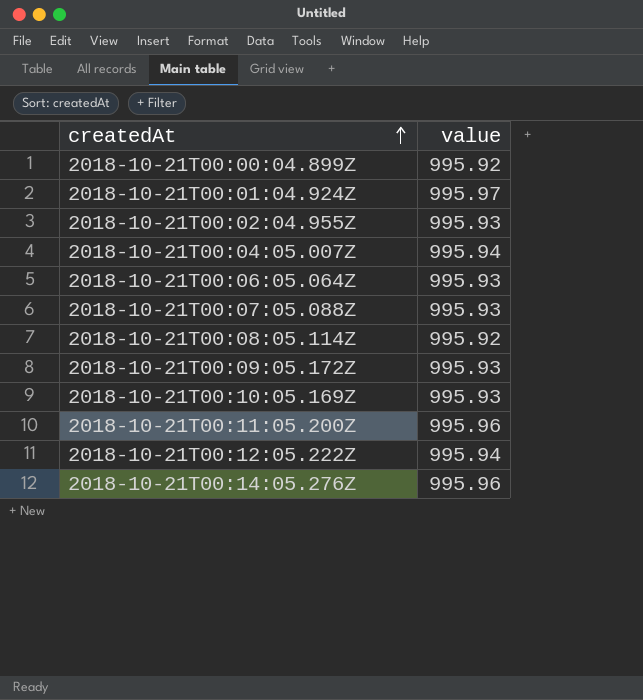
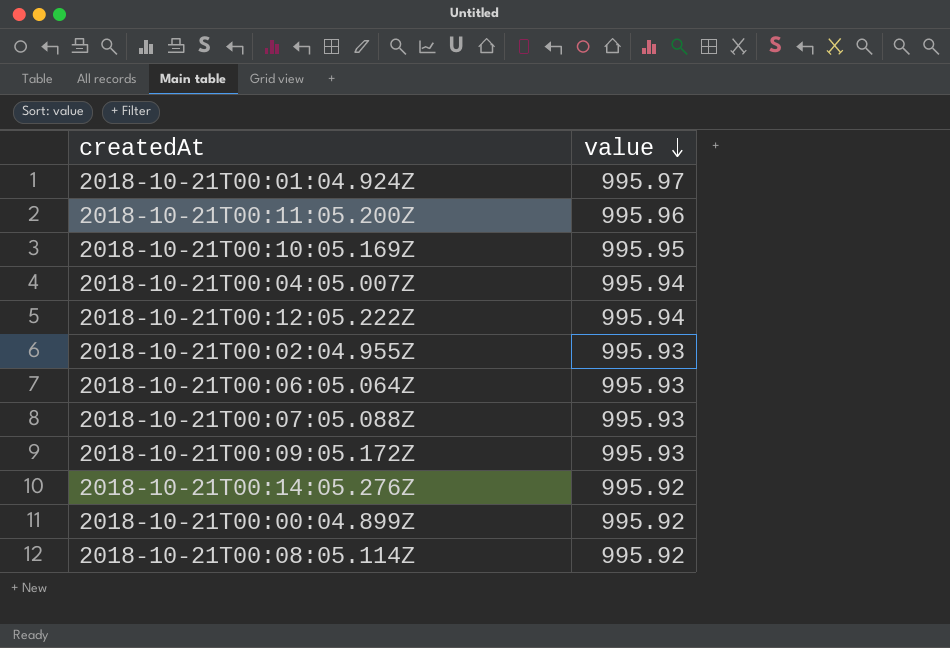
row order: createdAt ascending -> value descending
2018-10-21T00:10:05.169Z | value: 995.93 -> 995.95
2018-10-21T00:14:05.276Z | value: 995.96 -> 995.92

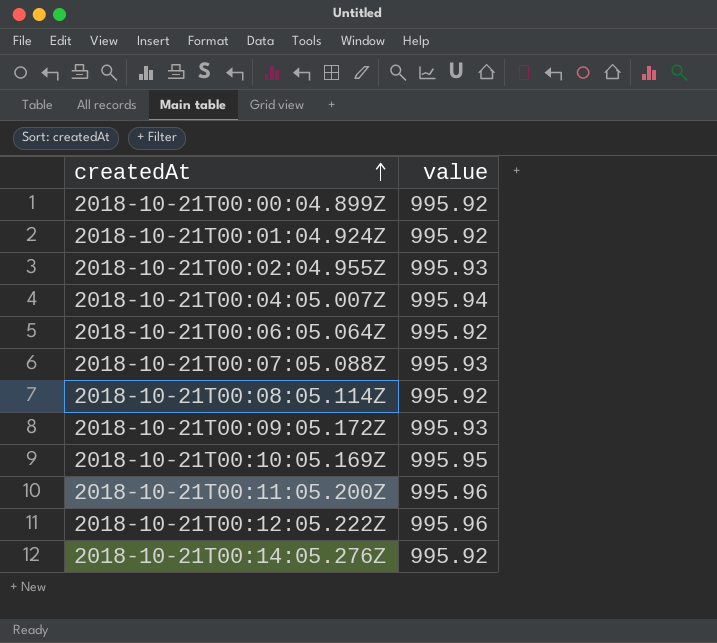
row order: value descending -> createdAt ascending
2018-10-21T00:01:04.924Z | value: 995.97 -> 995.92
2018-10-21T00:06:05.064Z | value: 995.93 -> 995.92
2018-10-21T00:12:05.222Z | value: 995.94 -> 995.96

